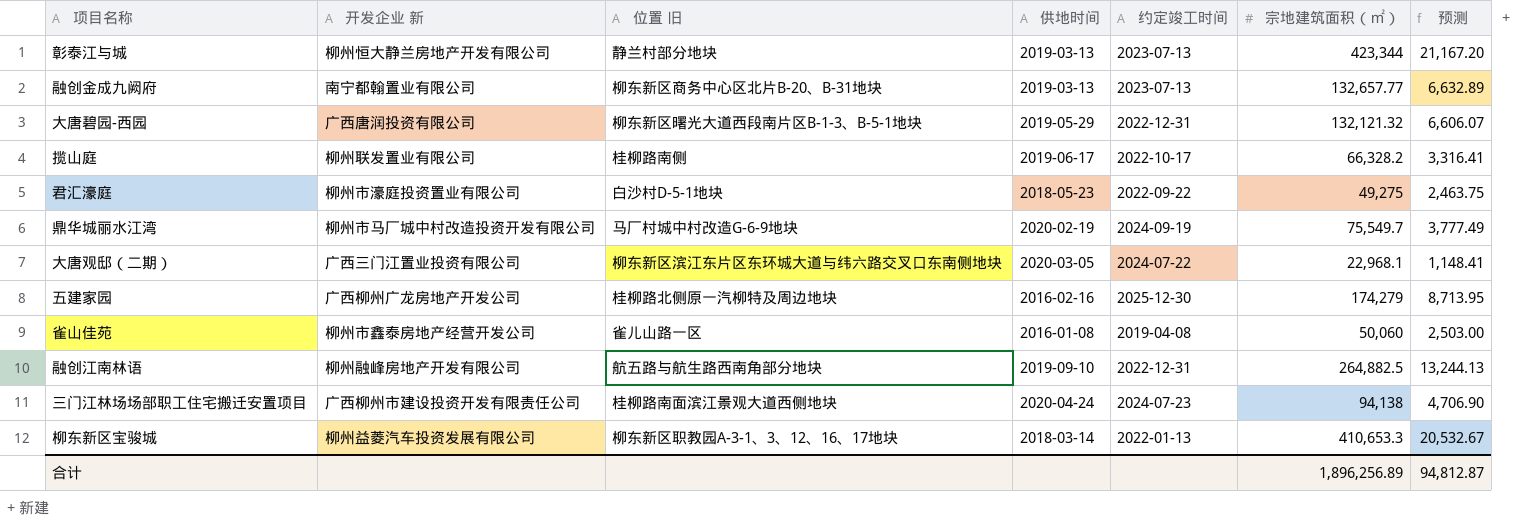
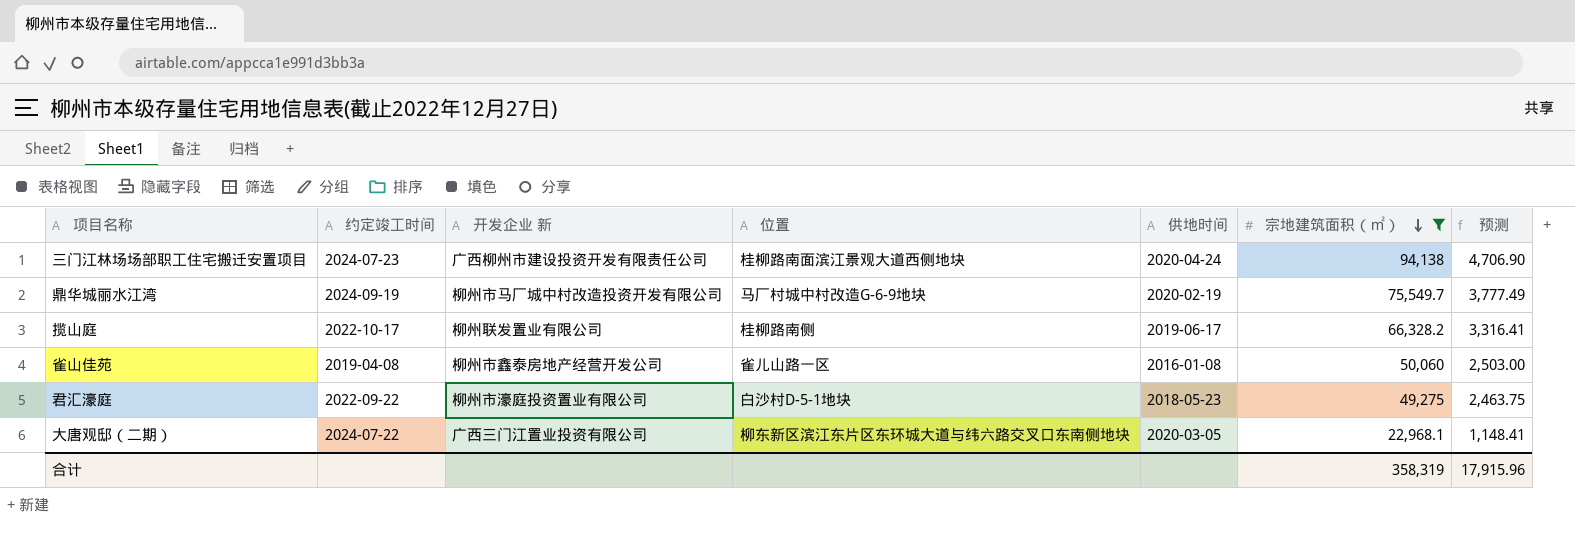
filter: none -> 宗地建筑面积（㎡） <= 94,138
row order: none -> 宗地建筑面积（㎡） descending
column 约定竣工时间 | position: 5 -> 2
column name: 位置 旧 -> 位置
合计 | 宗地建筑面积（㎡）: 1,896,256.89 -> 358,319
合计 | 预测: 94,812.87 -> 17,915.96

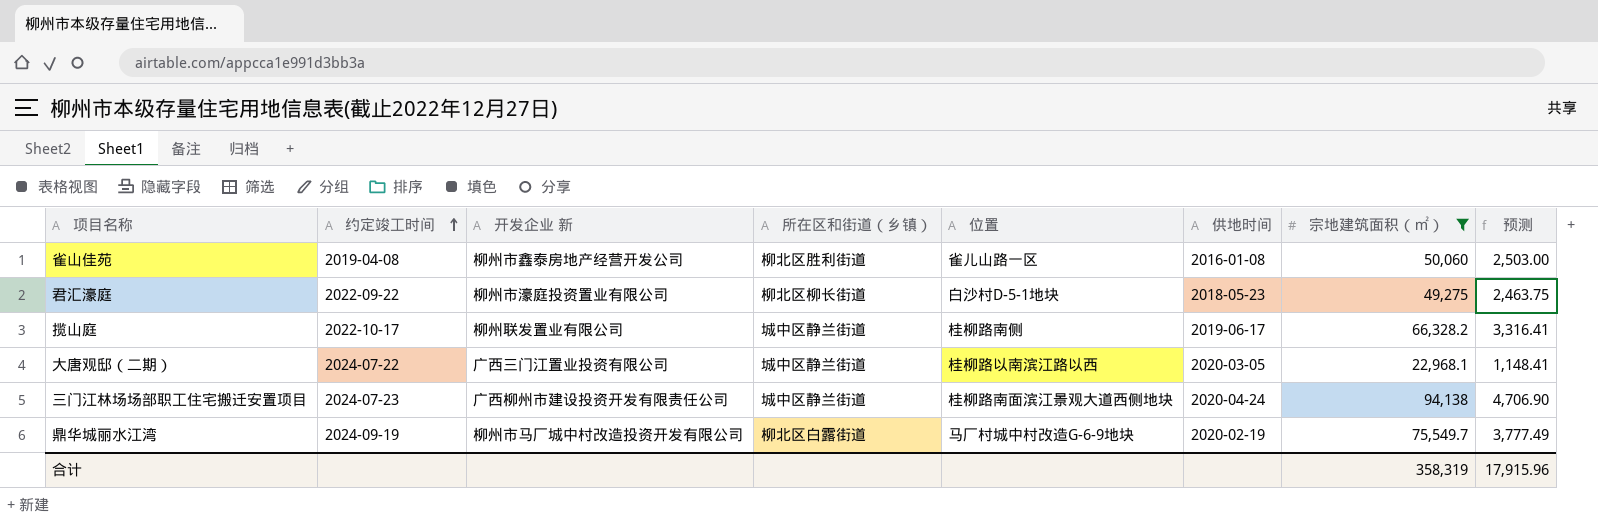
row order: 宗地建筑面积（㎡） descending -> 约定竣工时间 ascending
column 所在区和街道（乡镇） | position: none -> 4
大唐观邸（二期） | 位置: 柳东新区滨江东片区东环城大道与纬六路交叉口东南侧地块 -> 桂柳路以南滨江路以西

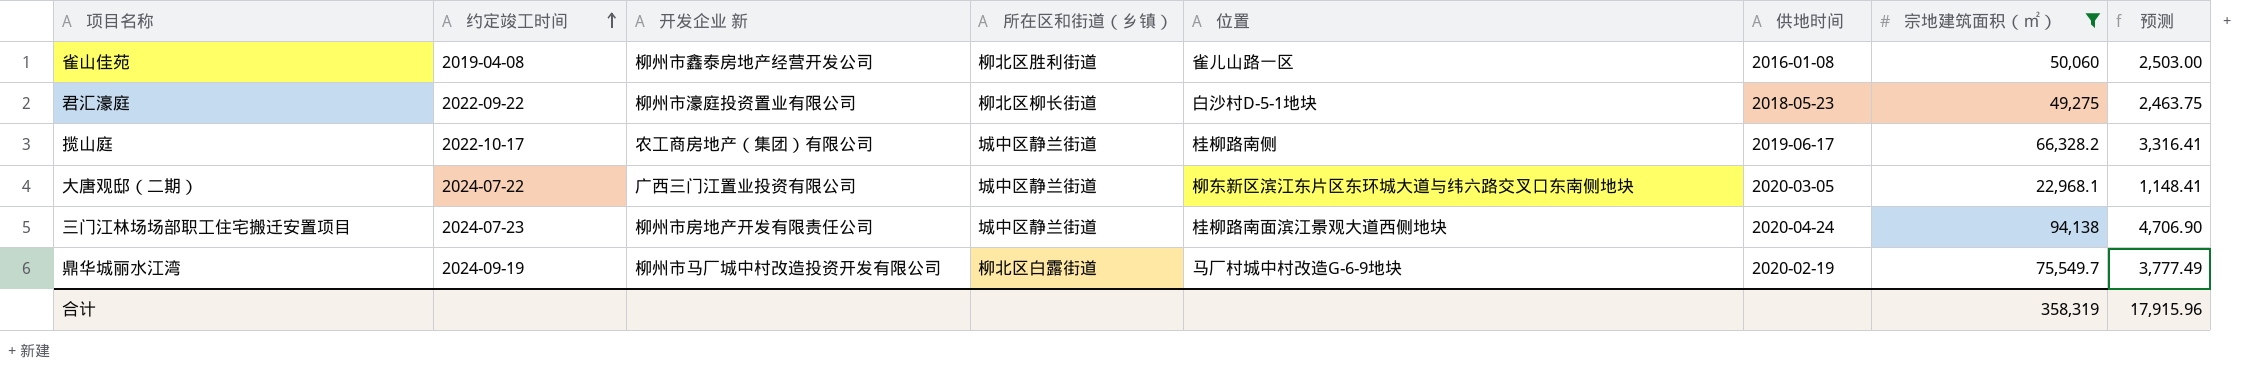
揽山庭 | 开发企业 新: 柳州联发置业有限公司 -> 农工商房地产（集团）有限公司
大唐观邸（二期） | 位置: 桂柳路以南滨江路以西 -> 柳东新区滨江东片区东环城大道与纬六路交叉口东南侧地块
三门江林场场部职工住宅搬迁安置项目 | 开发企业 新: 广西柳州市建设投资开发有限责任公司 -> 柳州市房地产开发有限责任公司

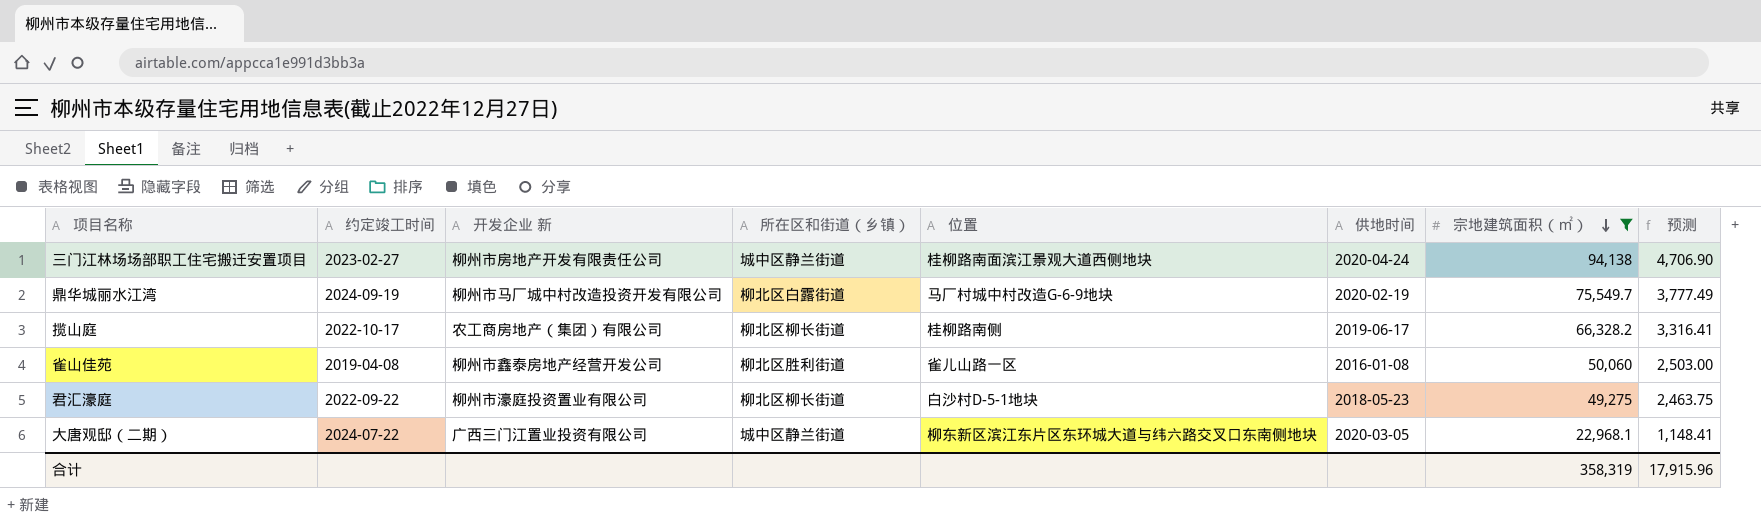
row order: 约定竣工时间 ascending -> 宗地建筑面积（㎡） descending
三门江林场场部职工住宅搬迁安置项目 | 约定竣工时间: 2024-07-23 -> 2023-02-27
揽山庭 | 所在区和街道（乡镇）: 城中区静兰街道 -> 柳北区柳长街道

